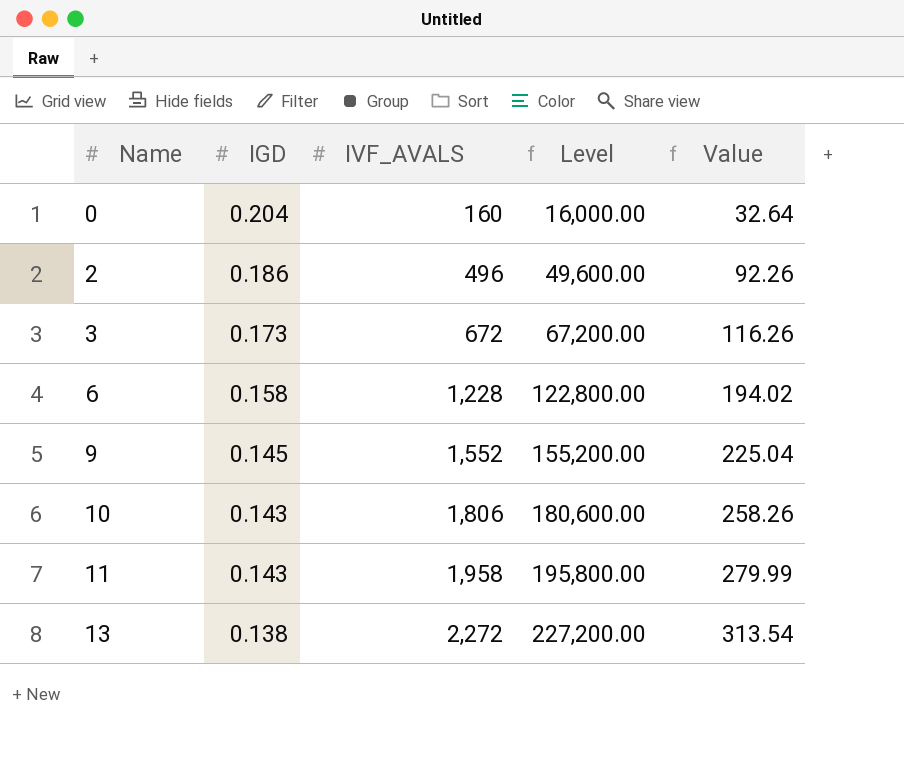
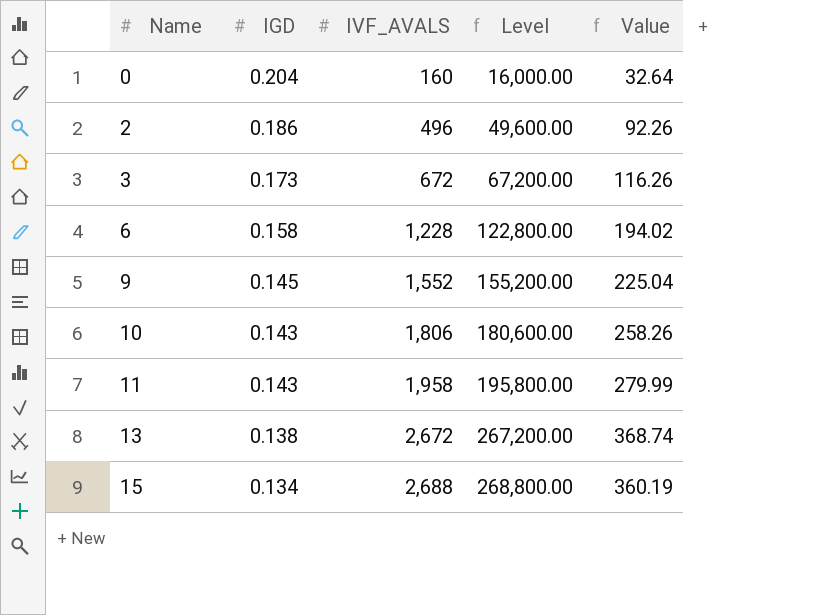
13 | IVF_AVALS: 2,272 -> 2,672
13 | Level: 227,200.00 -> 267,200.00
13 | Value: 313.54 -> 368.74
row 15: none -> 0.134 | 2,688 | 268,800.00 | 360.19

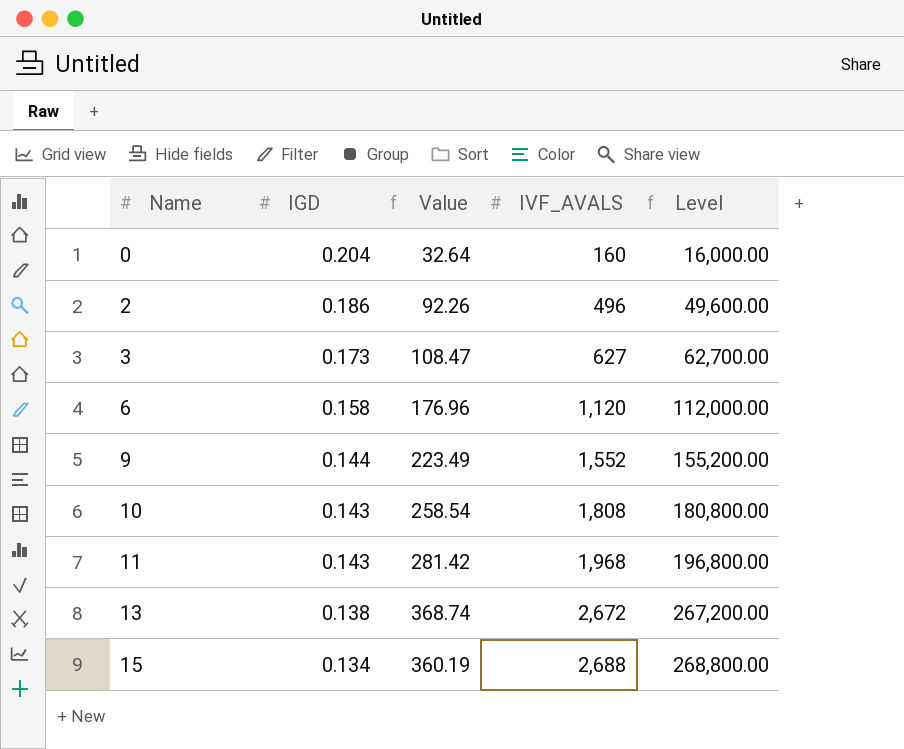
column Value | position: 5 -> 3
3 | Value: 116.26 -> 108.47
3 | IVF_AVALS: 672 -> 627
3 | Level: 67,200.00 -> 62,700.00
6 | Value: 194.02 -> 176.96
6 | IVF_AVALS: 1,228 -> 1,120
6 | Level: 122,800.00 -> 112,000.00
9 | IGD: 0.145 -> 0.144
9 | Value: 225.04 -> 223.49
10 | Value: 258.26 -> 258.54
10 | IVF_AVALS: 1,806 -> 1,808
10 | Level: 180,600.00 -> 180,800.00
11 | Value: 279.99 -> 281.42
11 | IVF_AVALS: 1,958 -> 1,968
11 | Level: 195,800.00 -> 196,800.00

